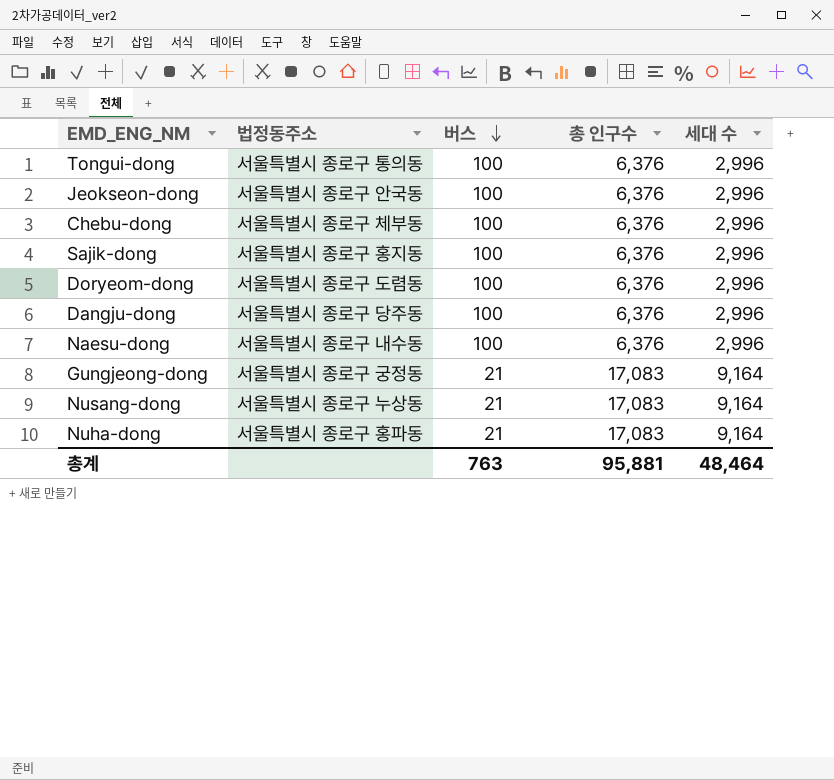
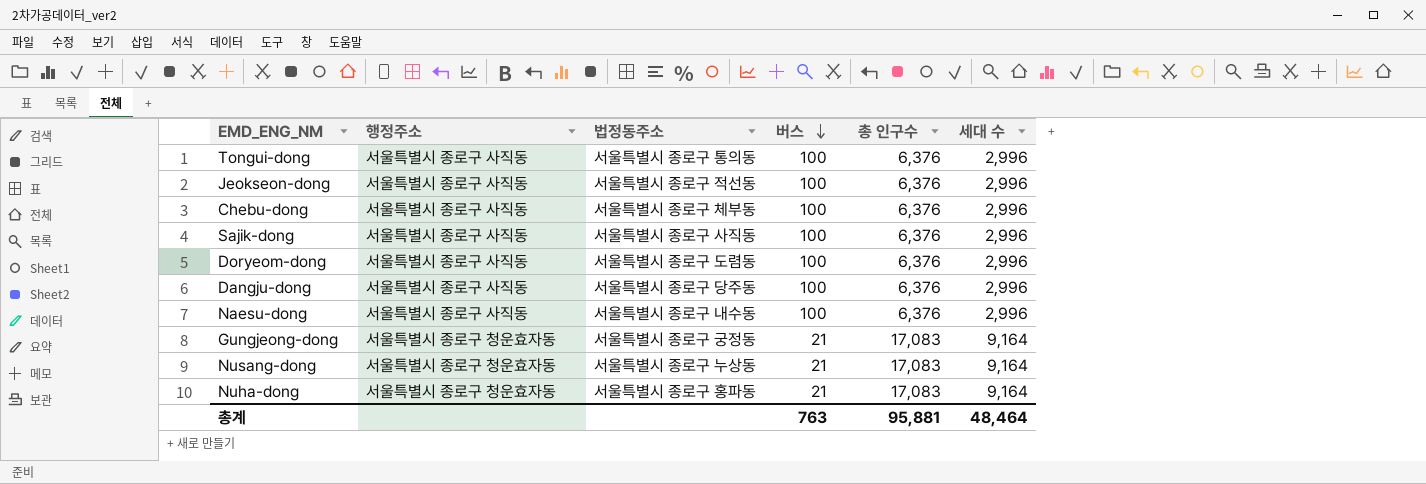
column 행정주소 | position: none -> 2
Jeokseon-dong | 법정동주소: 서울특별시 종로구 안국동 -> 서울특별시 종로구 적선동
Sajik-dong | 법정동주소: 서울특별시 종로구 홍지동 -> 서울특별시 종로구 사직동

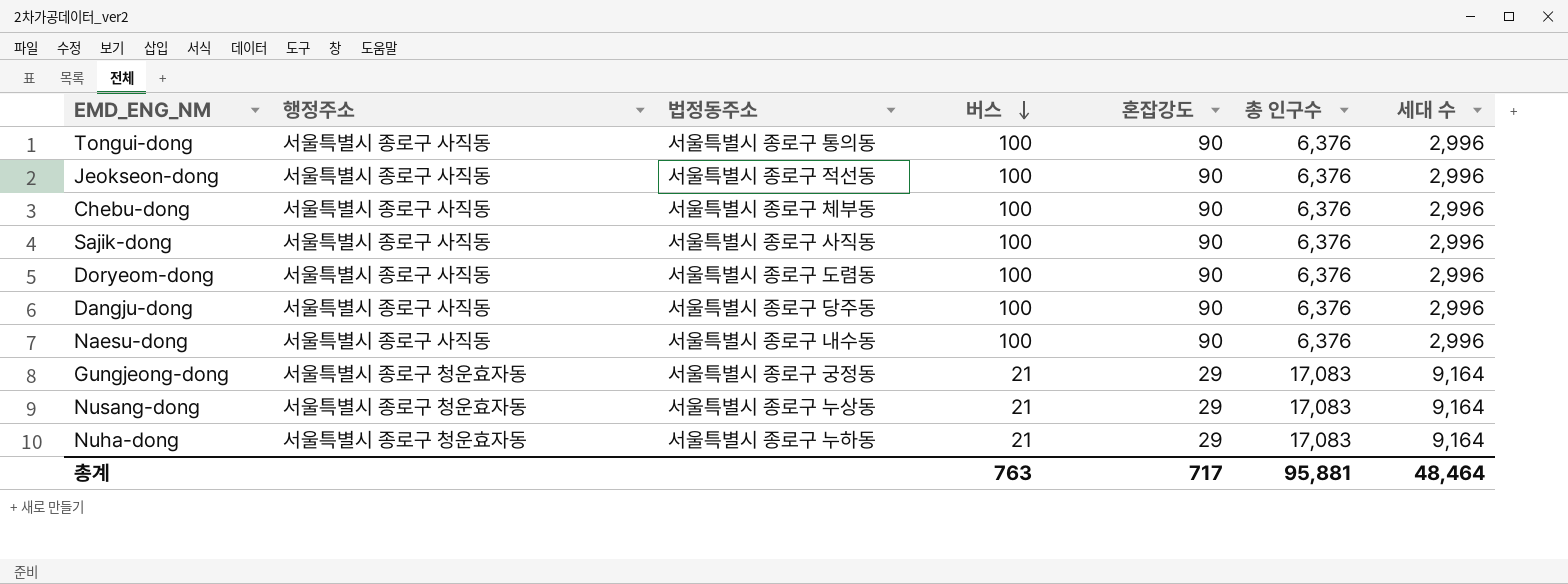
column 혼잡강도 | position: none -> 5
Nuha-dong | 법정동주소: 서울특별시 종로구 홍파동 -> 서울특별시 종로구 누하동

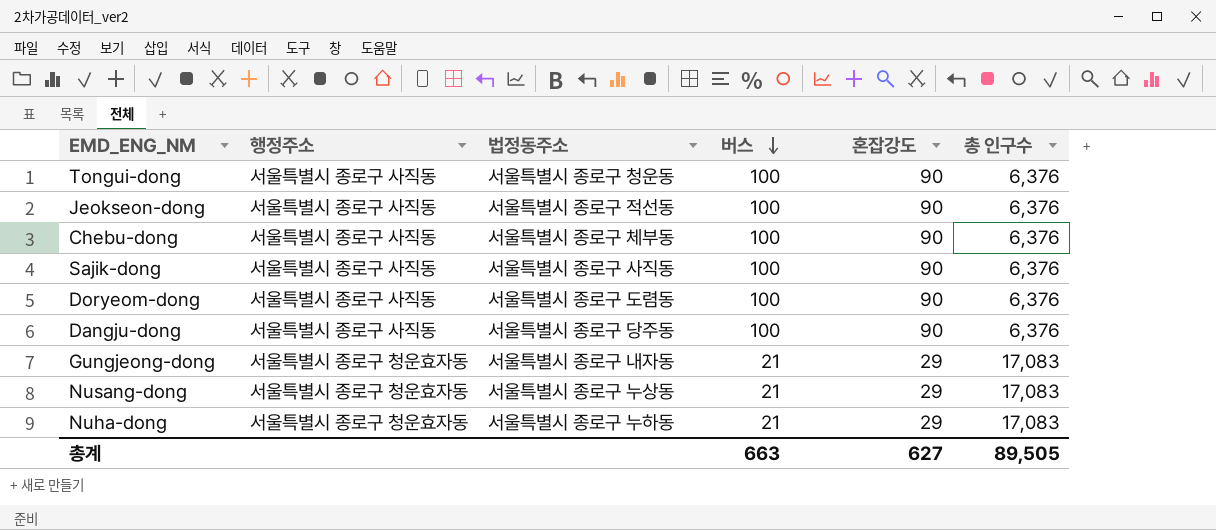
column 세대 수 | position: 7 -> none
row Naesu-dong: 서울특별시 종로구 사직동 | 서울특별시 종로구 내수동 | 100 | 90 | 6,376 | 2,996 -> none
Tongui-dong | 법정동주소: 서울특별시 종로구 통의동 -> 서울특별시 종로구 청운동
Gungjeong-dong | 법정동주소: 서울특별시 종로구 궁정동 -> 서울특별시 종로구 내자동
총계 | 버스: 763 -> 663
총계 | 혼잡강도: 717 -> 627
총계 | 총 인구수: 95,881 -> 89,505

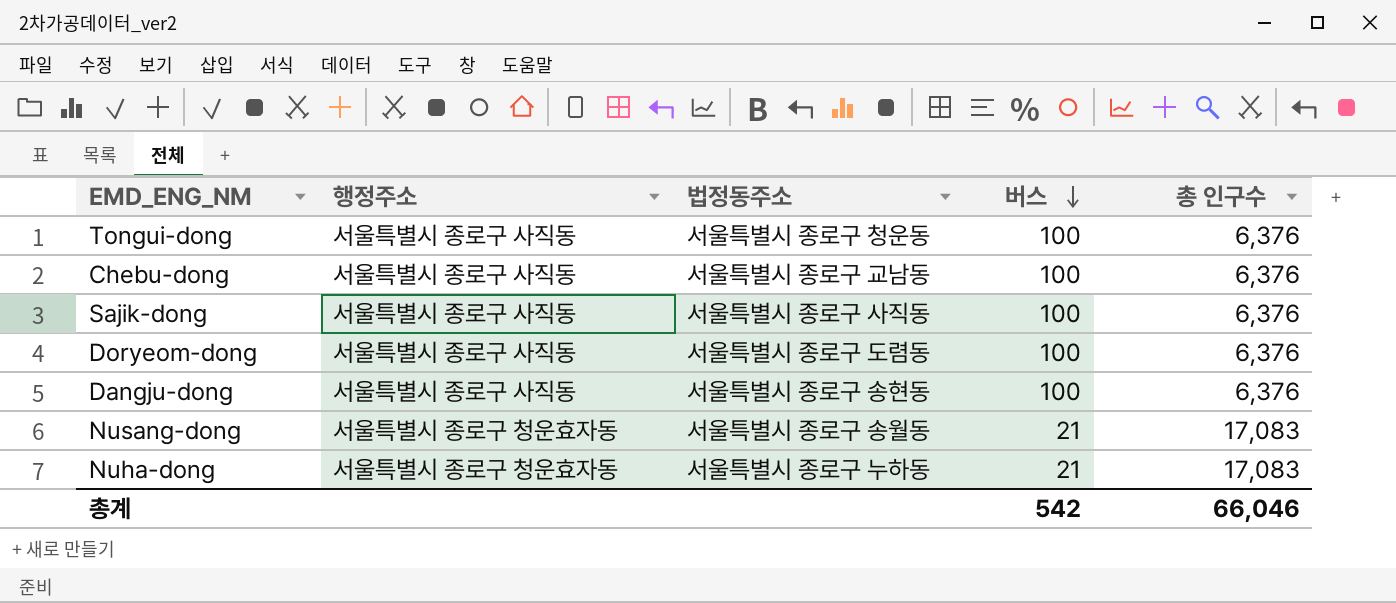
column 혼잡강도 | position: 5 -> none
row Jeokseon-dong: 서울특별시 종로구 사직동 | 서울특별시 종로구 적선동 | 100 | 90 | 6,376 -> none
row Gungjeong-dong: 서울특별시 종로구 청운효자동 | 서울특별시 종로구 내자동 | 21 | 29 | 17,083 -> none
Chebu-dong | 법정동주소: 서울특별시 종로구 체부동 -> 서울특별시 종로구 교남동
Dangju-dong | 법정동주소: 서울특별시 종로구 당주동 -> 서울특별시 종로구 송현동
Nusang-dong | 법정동주소: 서울특별시 종로구 누상동 -> 서울특별시 종로구 송월동
총계 | 버스: 663 -> 542
총계 | 총 인구수: 89,505 -> 66,046

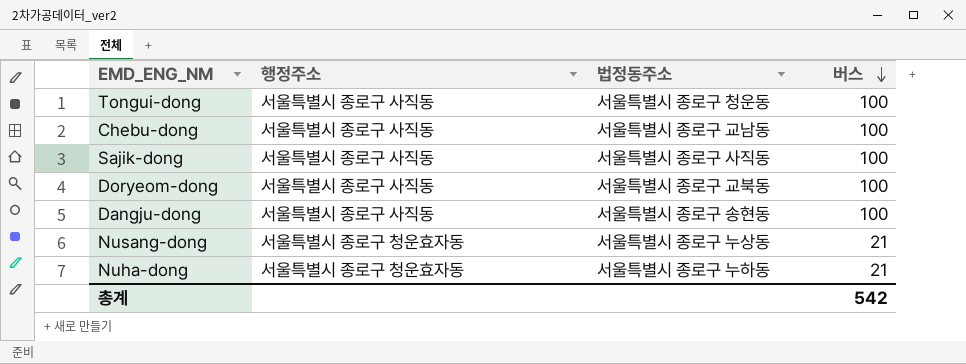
column 총 인구수 | position: 5 -> none
Doryeom-dong | 법정동주소: 서울특별시 종로구 도렴동 -> 서울특별시 종로구 교북동
Nusang-dong | 법정동주소: 서울특별시 종로구 송월동 -> 서울특별시 종로구 누상동

